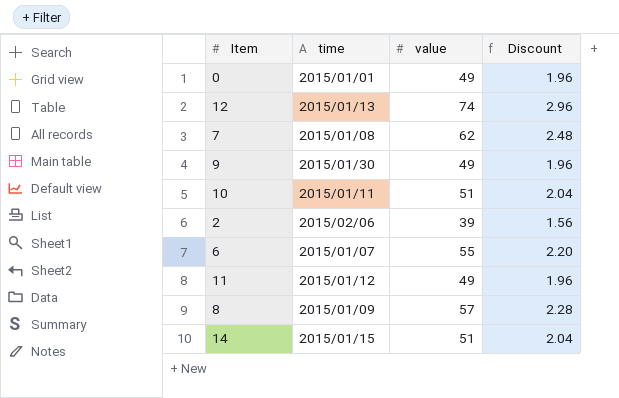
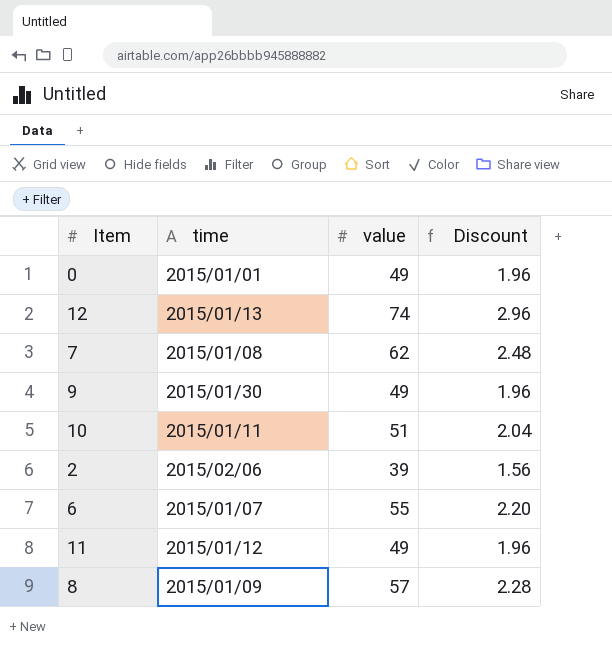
row 14: 2015/01/15 | 51 | 2.04 -> none

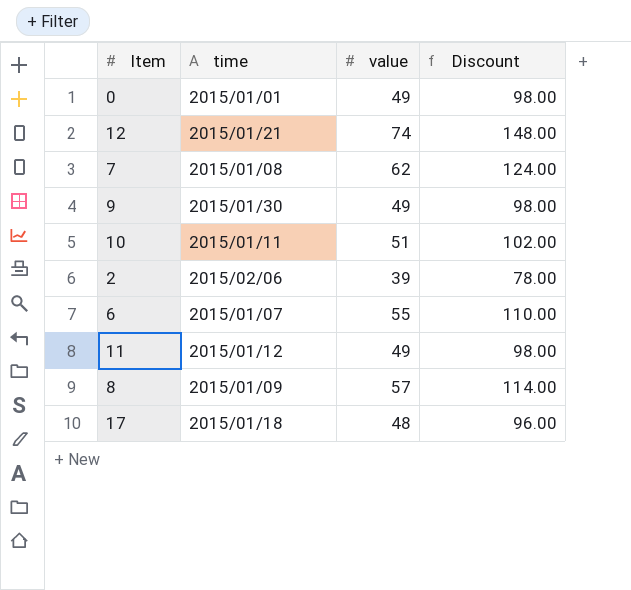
column Discount | formula: [value] * 0.04 -> [value] * 2
12 | time: 2015/01/13 -> 2015/01/21
row 17: none -> 2015/01/18 | 48 | 96.00

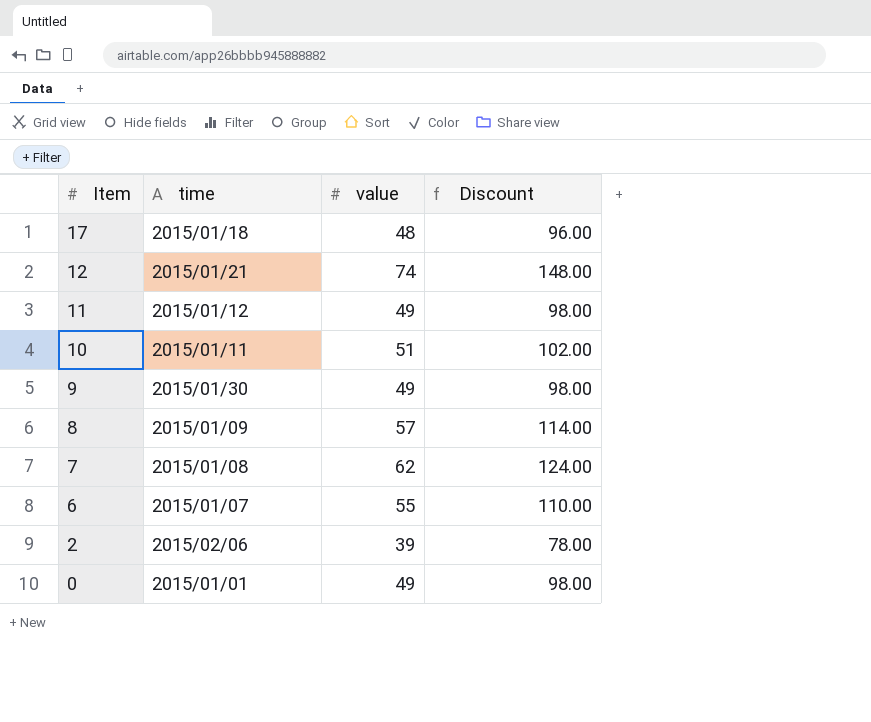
row order: none -> Item descending

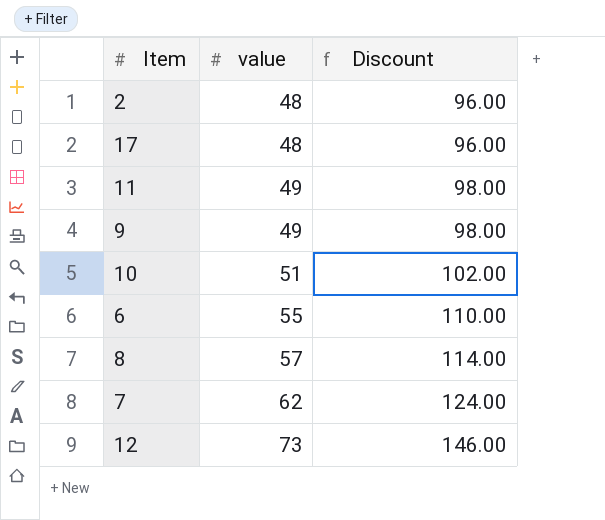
row order: Item descending -> value ascending
column time | position: 2 -> none
row 0: 2015/01/01 | 49 | 98.00 -> none
2 | value: 39 -> 48
2 | Discount: 78.00 -> 96.00
12 | value: 74 -> 73
12 | Discount: 148.00 -> 146.00

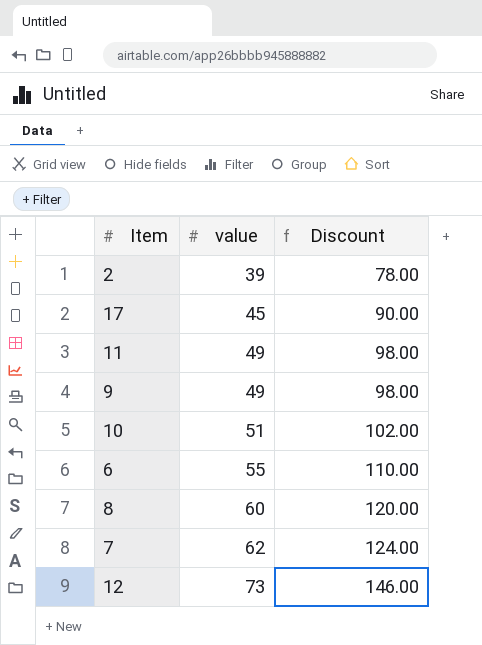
2 | value: 48 -> 39
2 | Discount: 96.00 -> 78.00
17 | value: 48 -> 45
17 | Discount: 96.00 -> 90.00
8 | value: 57 -> 60
8 | Discount: 114.00 -> 120.00

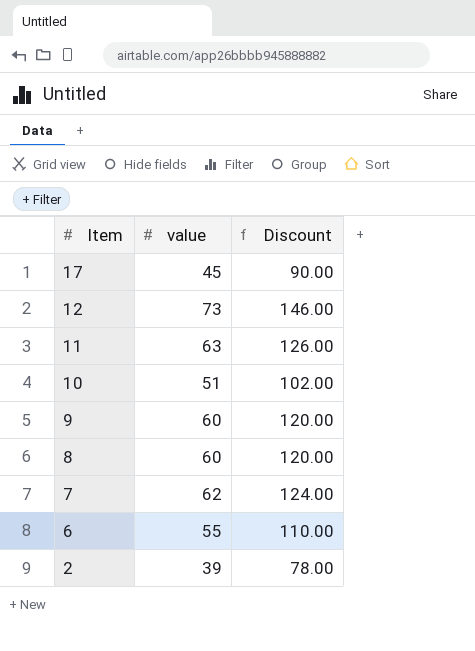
row order: value ascending -> Item descending
11 | value: 49 -> 63
11 | Discount: 98.00 -> 126.00
9 | value: 49 -> 60
9 | Discount: 98.00 -> 120.00

